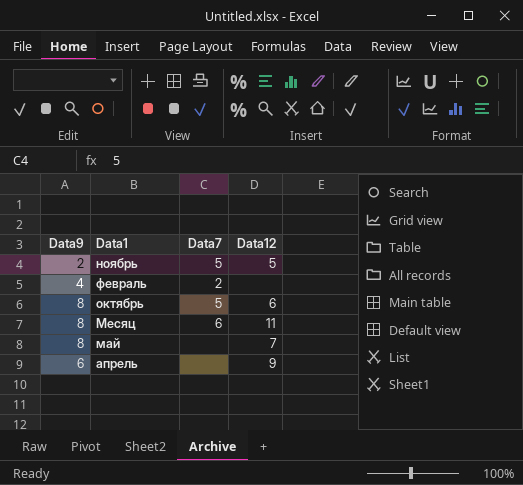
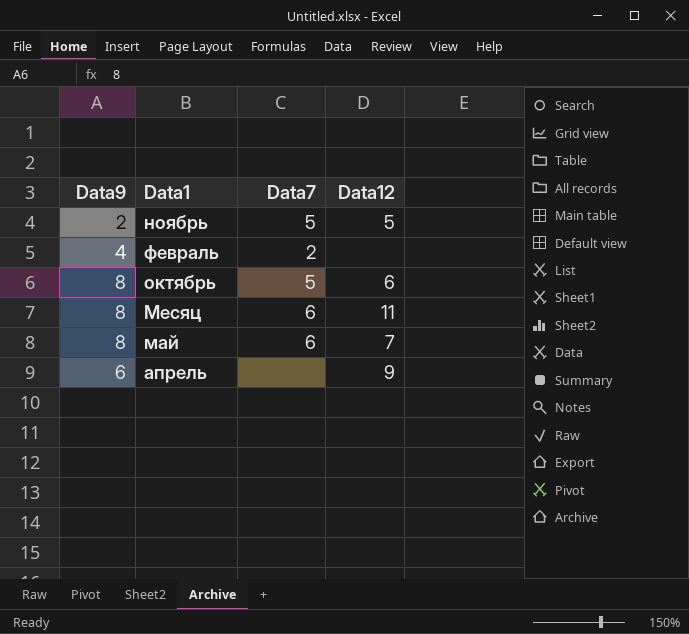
май | Data7: none -> 6

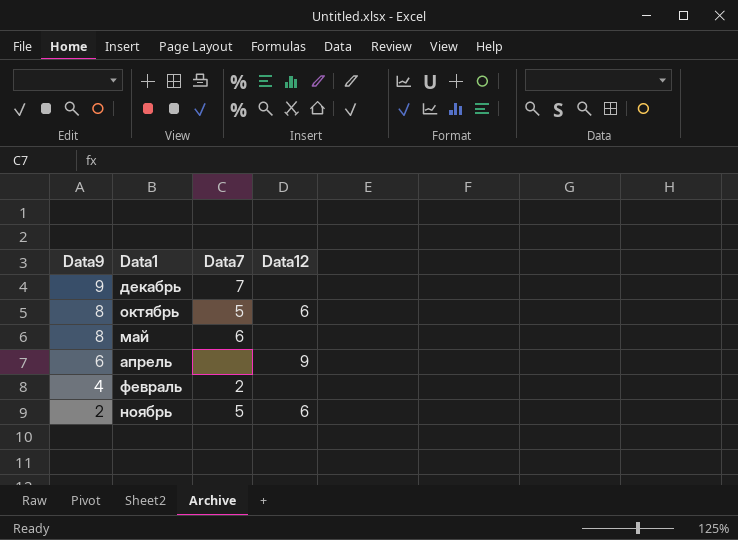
row order: none -> Data9 descending
row Месяц: 8 | 6 | 11 -> none
row декабрь: none -> 9 | 7 | none
май | Data12: 7 -> none
ноябрь | Data12: 5 -> 6

